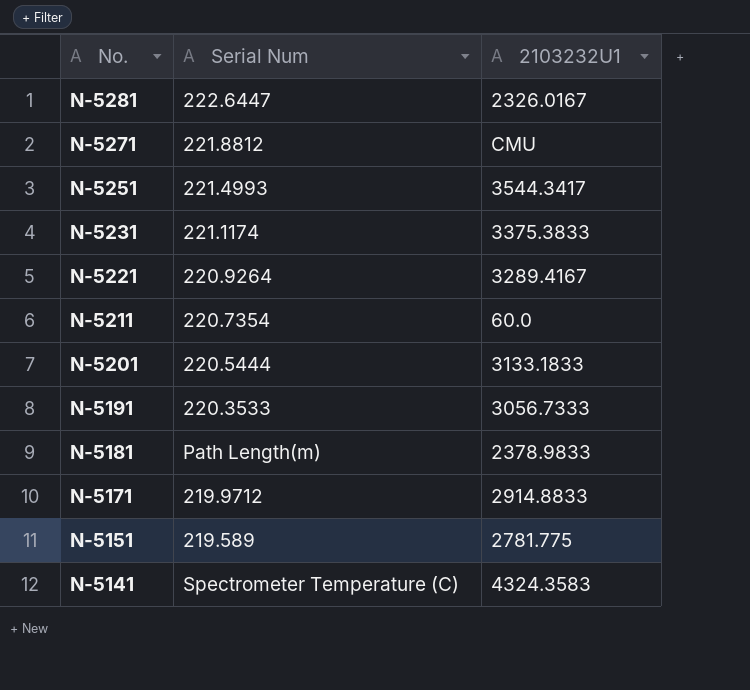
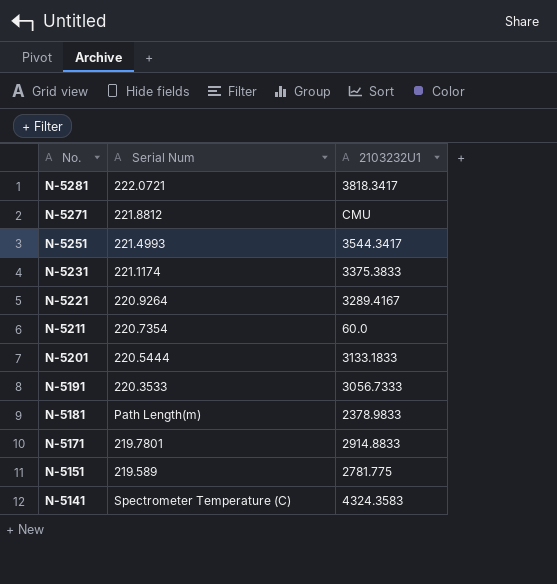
N-5281 | Serial Num: 222.6447 -> 222.0721
N-5281 | 2103232U1: 2326.0167 -> 3818.3417
N-5171 | Serial Num: 219.9712 -> 219.7801

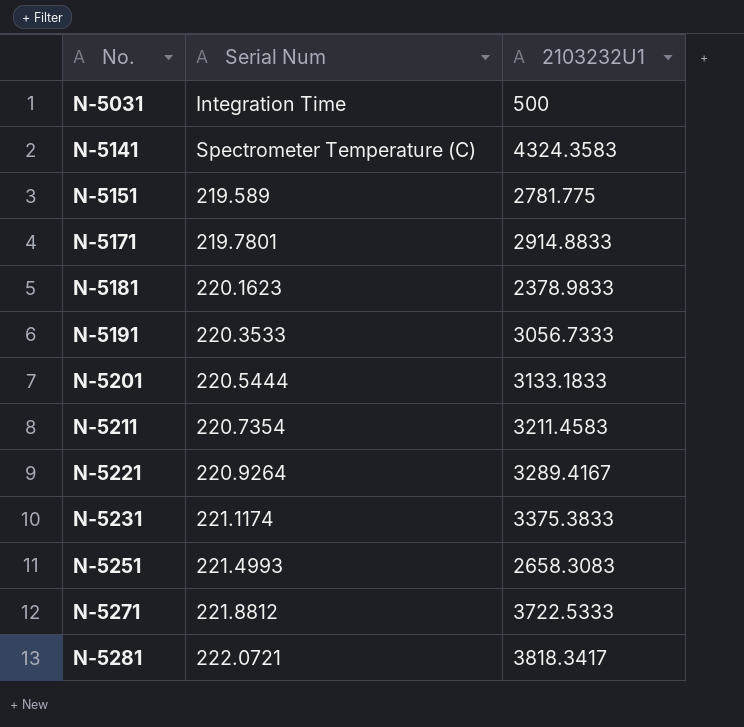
row order: No. descending -> No. ascending
row N-5031: none -> Integration Time | 500
N-5181 | Serial Num: Path Length(m) -> 220.1623
N-5211 | 2103232U1: 60.0 -> 3211.4583
N-5251 | 2103232U1: 3544.3417 -> 2658.3083
N-5271 | 2103232U1: CMU -> 3722.5333

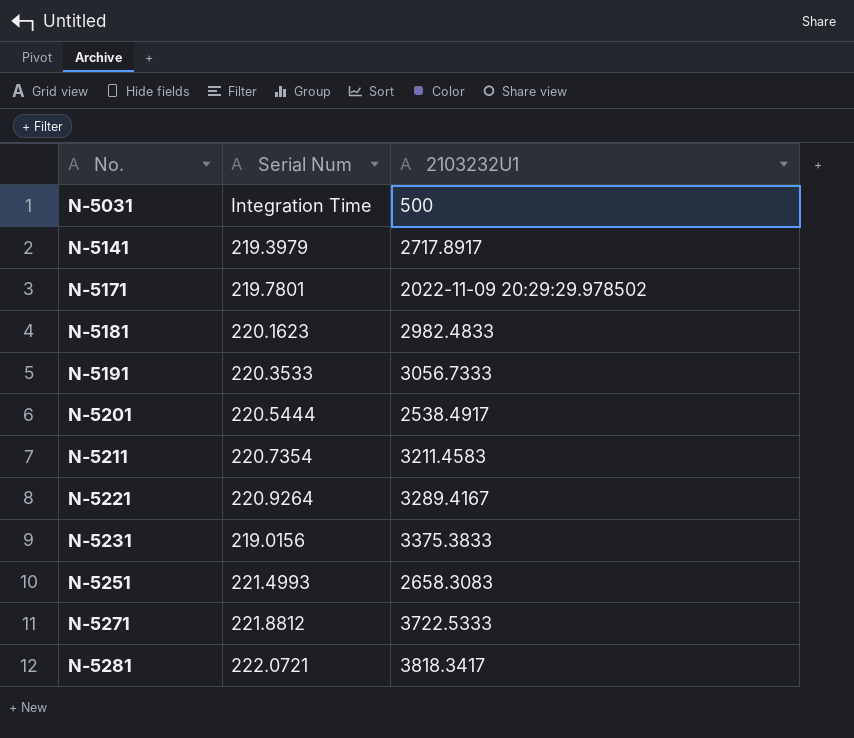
row N-5151: 219.589 | 2781.775 -> none
N-5141 | Serial Num: Spectrometer Temperature (C) -> 219.3979
N-5141 | 2103232U1: 4324.3583 -> 2717.8917
N-5171 | 2103232U1: 2914.8833 -> 2022-11-09 20:29:29.978502
N-5181 | 2103232U1: 2378.9833 -> 2982.4833
N-5201 | 2103232U1: 3133.1833 -> 2538.4917
N-5231 | Serial Num: 221.1174 -> 219.0156

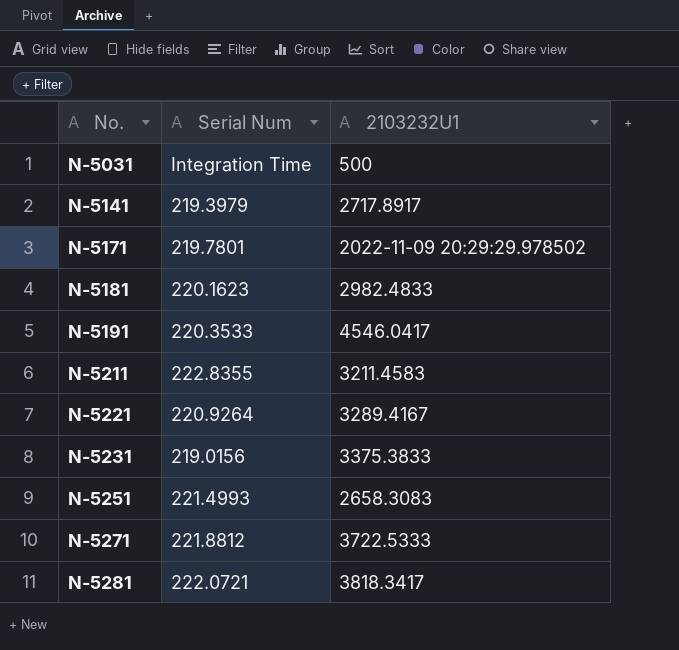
row N-5201: 220.5444 | 2538.4917 -> none
N-5191 | 2103232U1: 3056.7333 -> 4546.0417
N-5211 | Serial Num: 220.7354 -> 222.8355

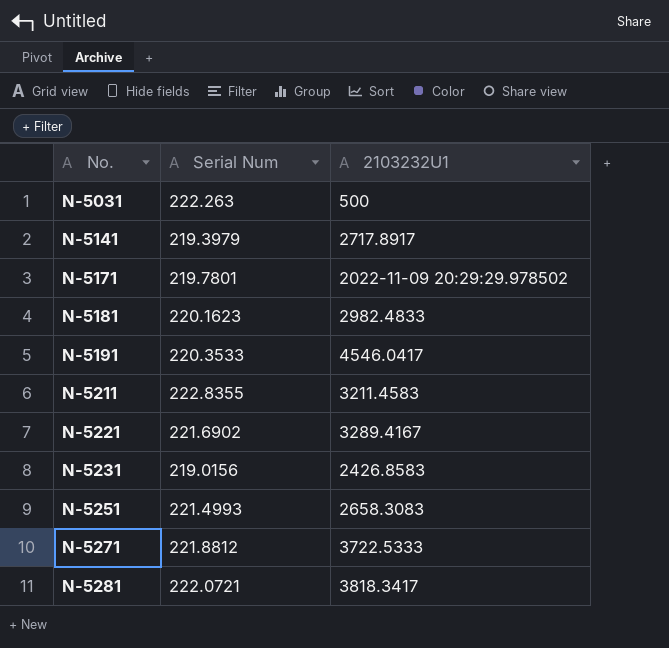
N-5031 | Serial Num: Integration Time -> 222.263
N-5221 | Serial Num: 220.9264 -> 221.6902
N-5231 | 2103232U1: 3375.3833 -> 2426.8583

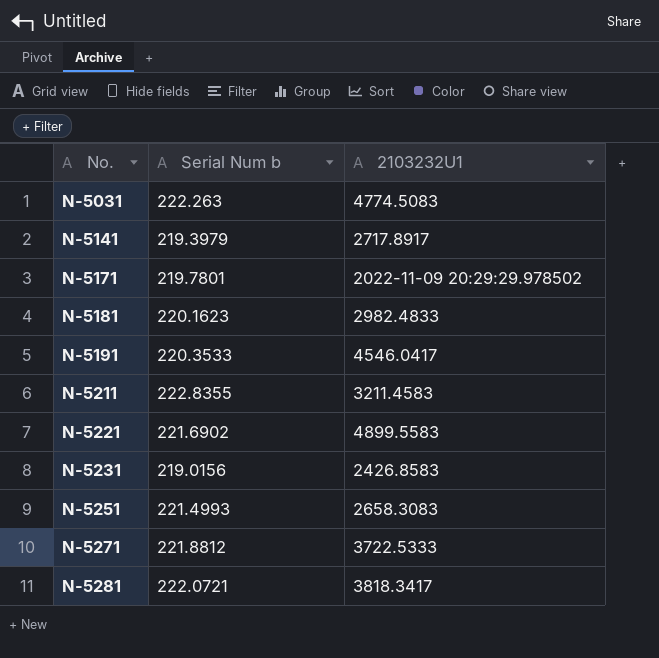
column name: Serial Num -> Serial Num b
N-5031 | 2103232U1: 500 -> 4774.5083
N-5221 | 2103232U1: 3289.4167 -> 4899.5583

